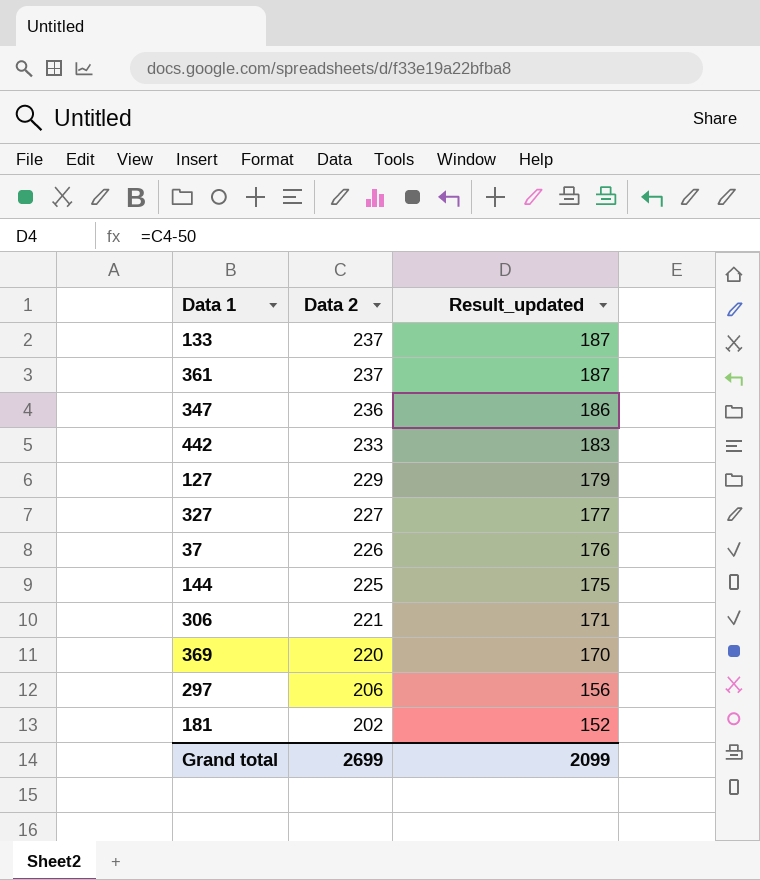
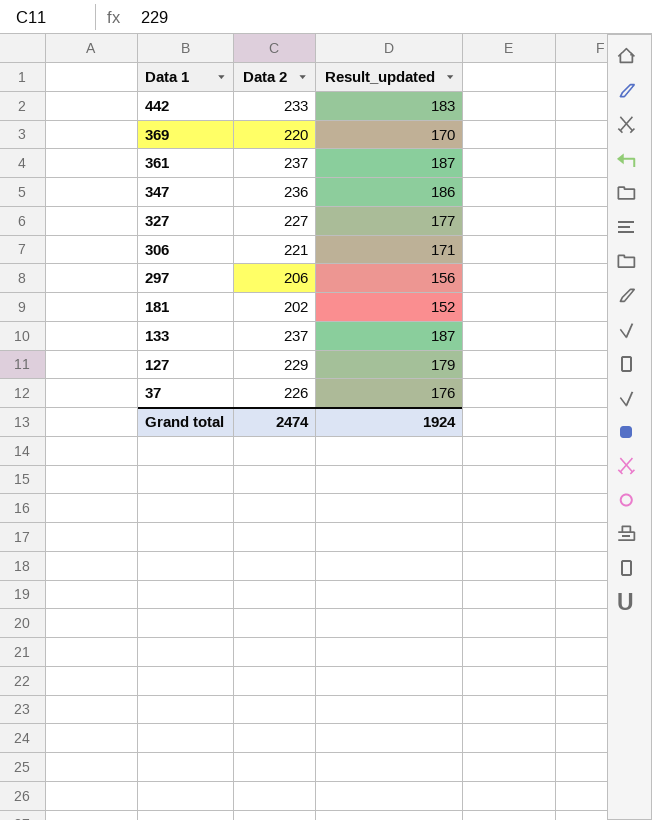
row order: Data 2 descending -> Data 1 descending
row 144: 225 | 175 -> none
Grand total | Data 2: 2699 -> 2474
Grand total | Result_updated: 2099 -> 1924

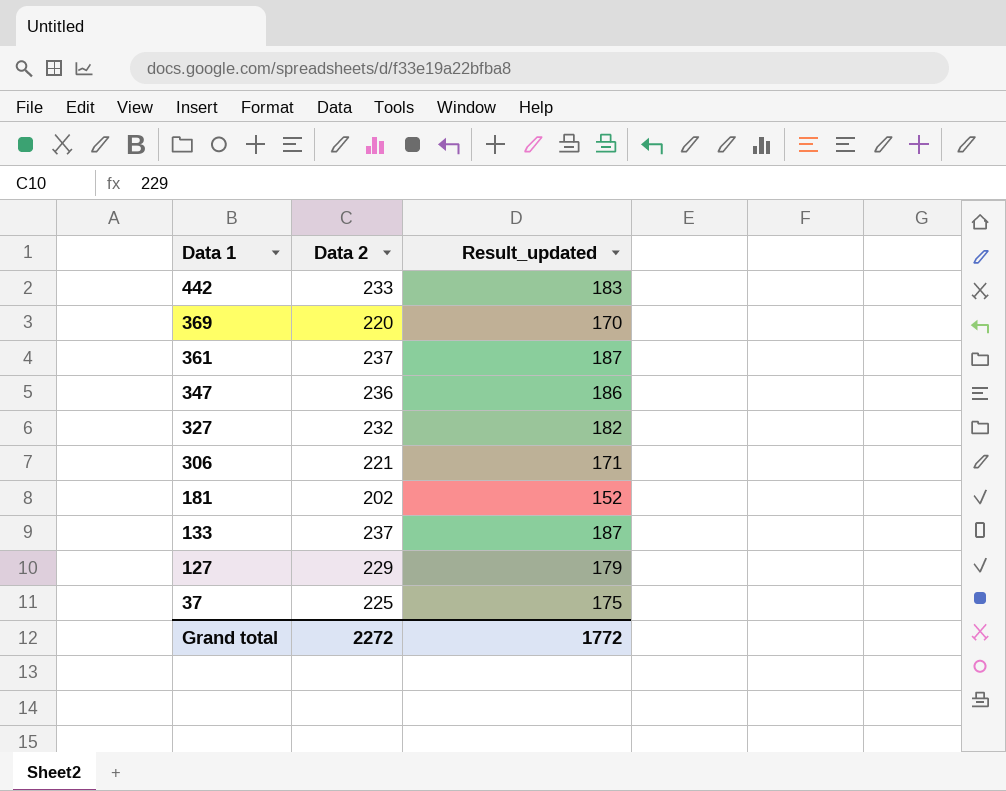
row 297: 206 | 156 -> none
327 | Data 2: 227 -> 232
327 | Result_updated: 177 -> 182
37 | Data 2: 226 -> 225
37 | Result_updated: 176 -> 175
Grand total | Data 2: 2474 -> 2272
Grand total | Result_updated: 1924 -> 1772

